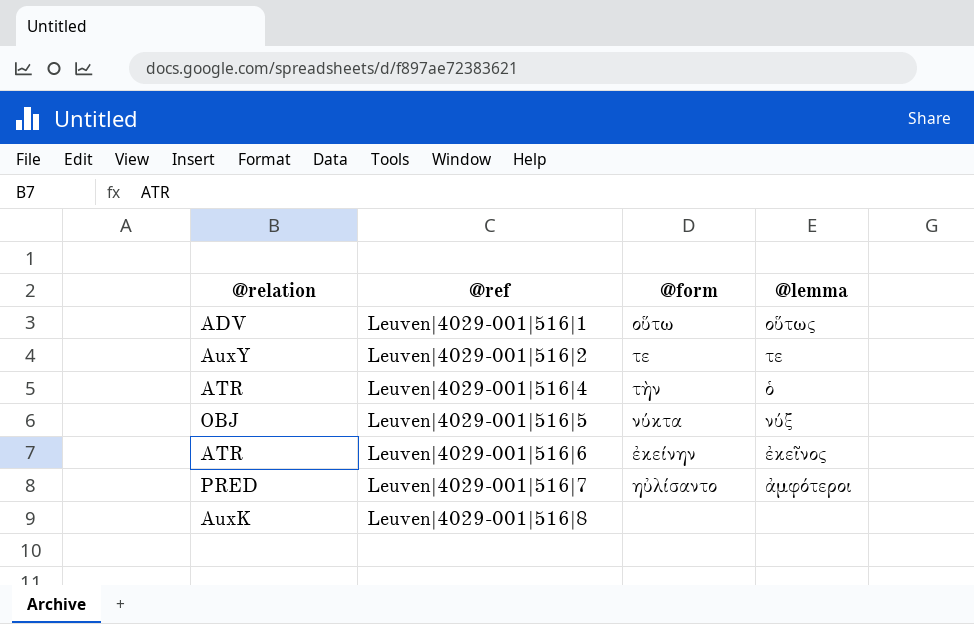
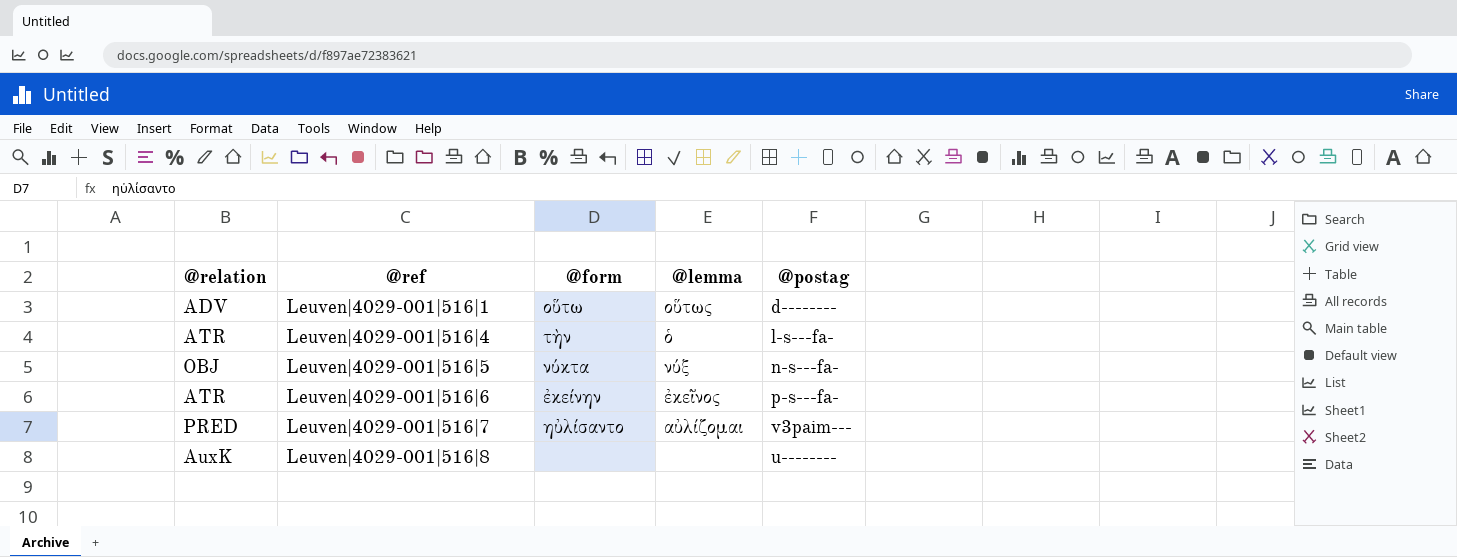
column @postag | position: none -> 5
row Leuven|4029-001|516|2: AuxY | τε | τε -> none
Leuven|4029-001|516|7 | @lemma: ἀμφότεροι -> αὐλίζομαι

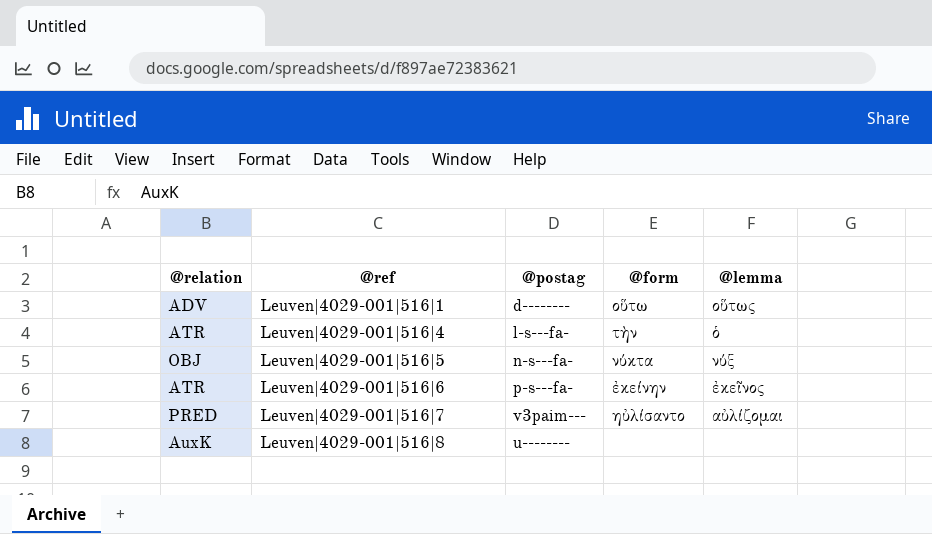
column @postag | position: 5 -> 3

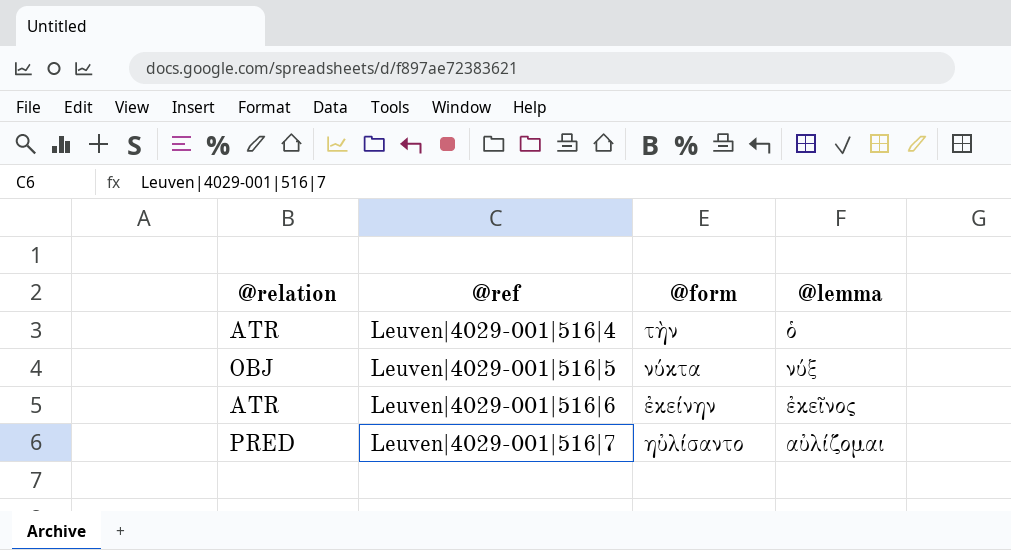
column @postag | position: 3 -> none
row Leuven|4029-001|516|1: ADV | d-------- | οὕτω | οὕτως -> none
row Leuven|4029-001|516|8: AuxK | u-------- | none | none -> none

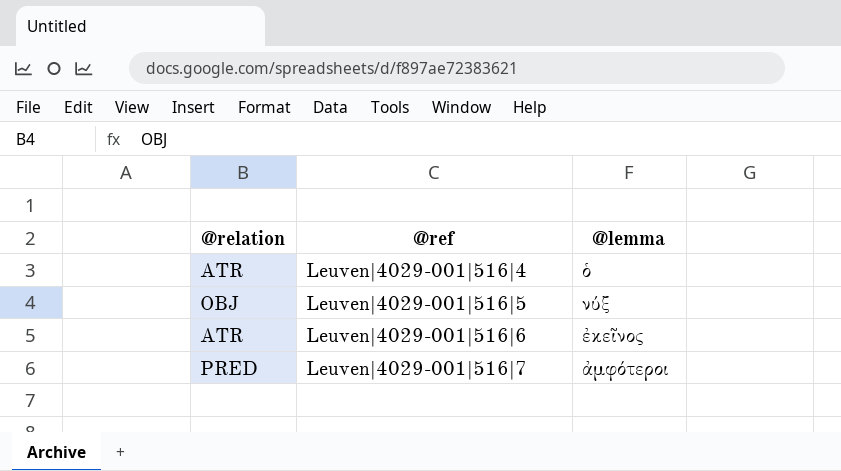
column @form | position: 3 -> none
Leuven|4029-001|516|7 | @lemma: αὐλίζομαι -> ἀμφότεροι

